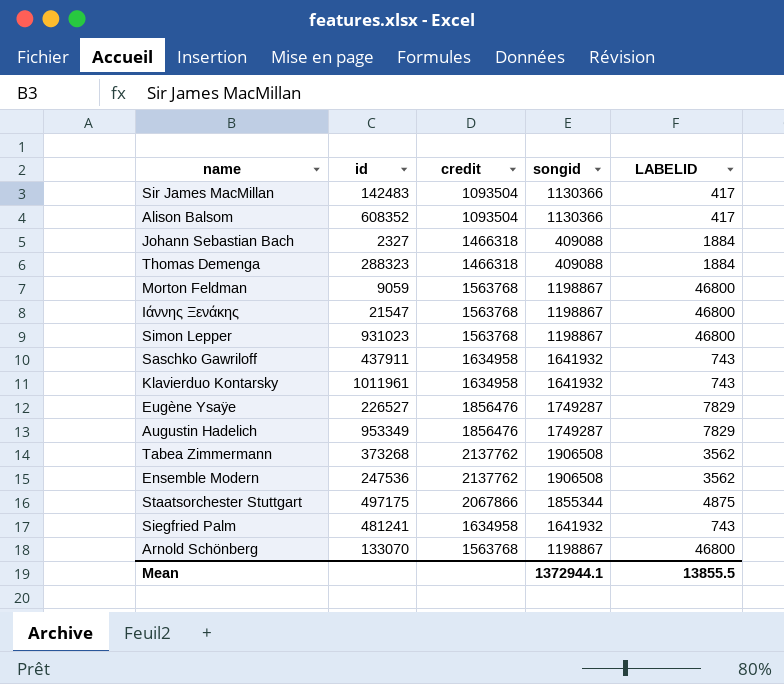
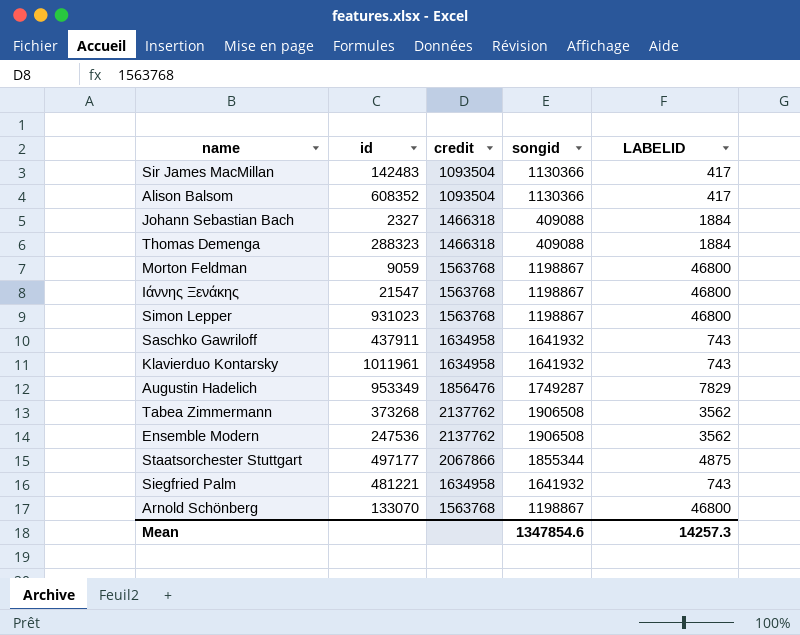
row Eugène Ysaÿe: 226527 | 1856476 | 1749287 | 7829 -> none
Staatsorchester Stuttgart | id: 497175 -> 497177
Siegfried Palm | id: 481241 -> 481221
Mean | songid: 1372944.1 -> 1347854.6
Mean | LABELID: 13855.5 -> 14257.3

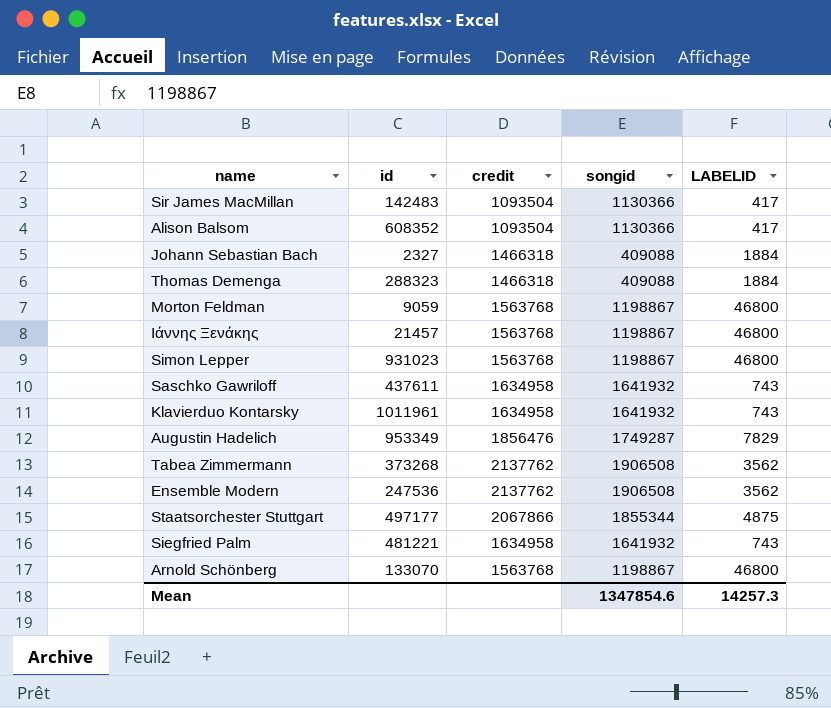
Ιάννης Ξενάκης | id: 21547 -> 21457
Saschko Gawriloff | id: 437911 -> 437611

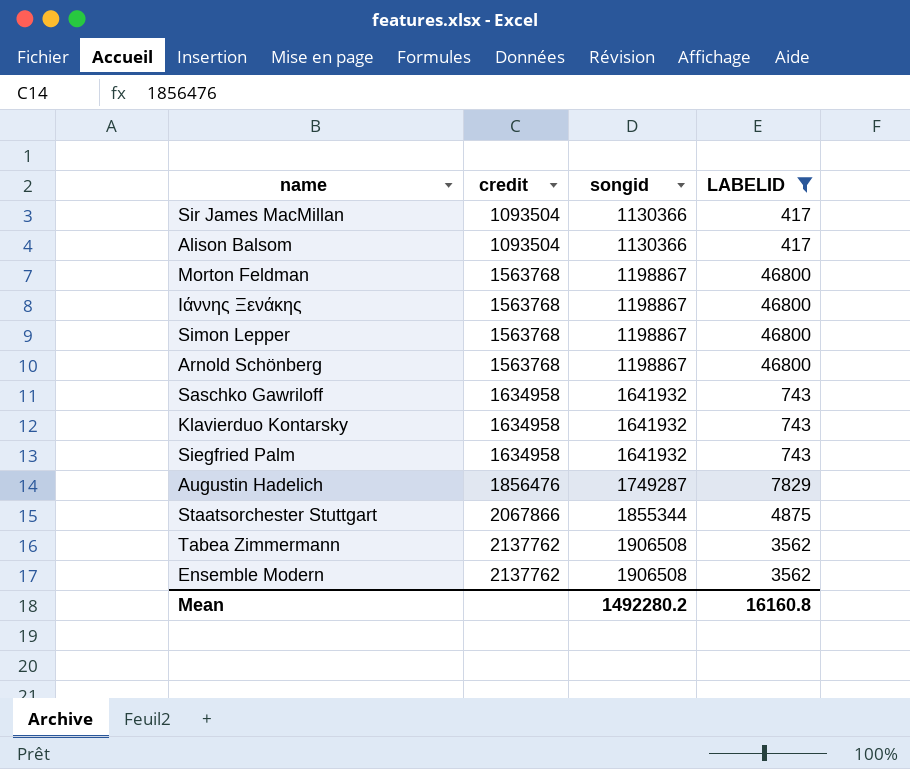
filter: none -> LABELID != 1884
row order: none -> credit ascending
column id | position: 2 -> none
Mean | songid: 1347854.6 -> 1492280.2
Mean | LABELID: 14257.3 -> 16160.8

